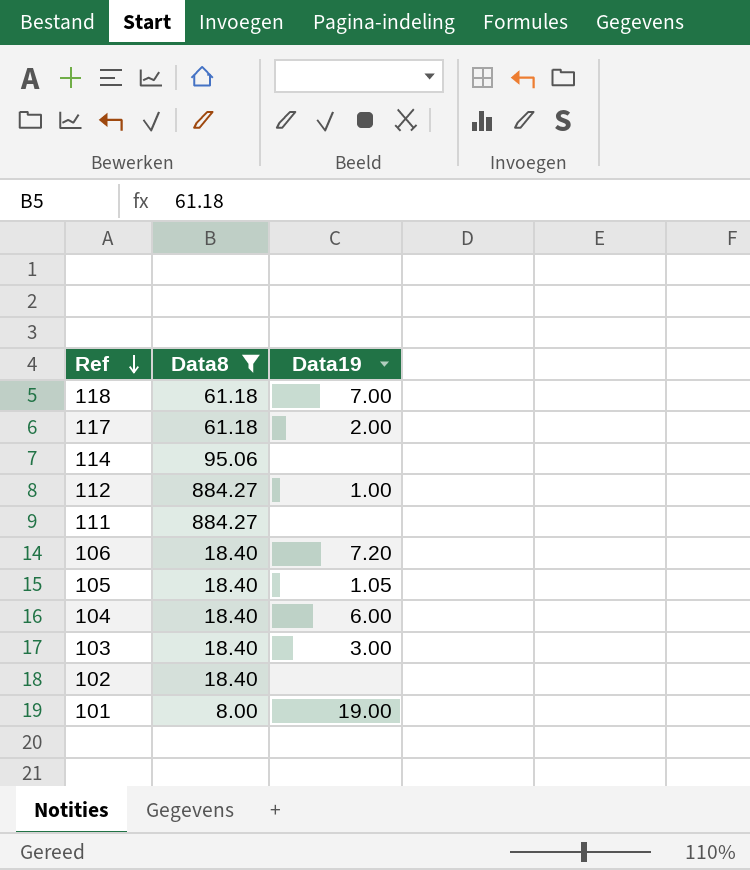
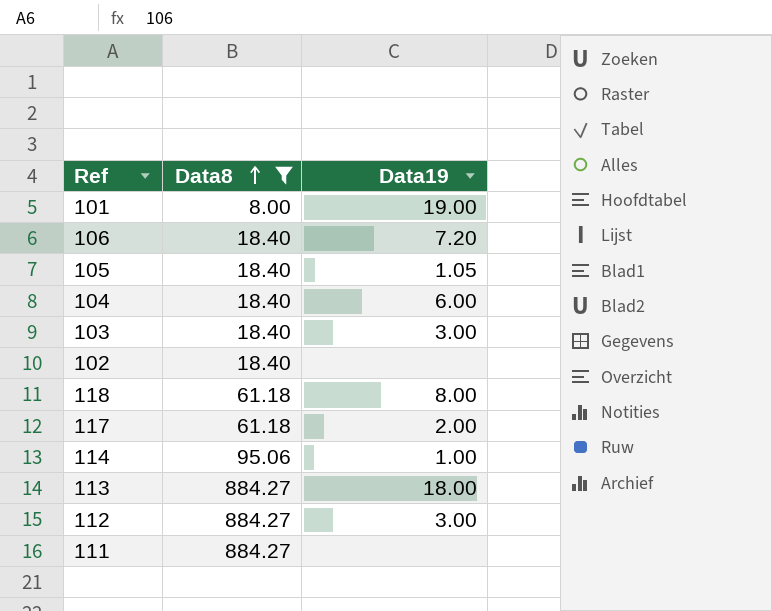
row order: Ref descending -> Data8 ascending
118 | Data19: 7.00 -> 8.00
114 | Data19: none -> 1.00
row 113: none -> 884.27 | 18.00
112 | Data19: 1.00 -> 3.00

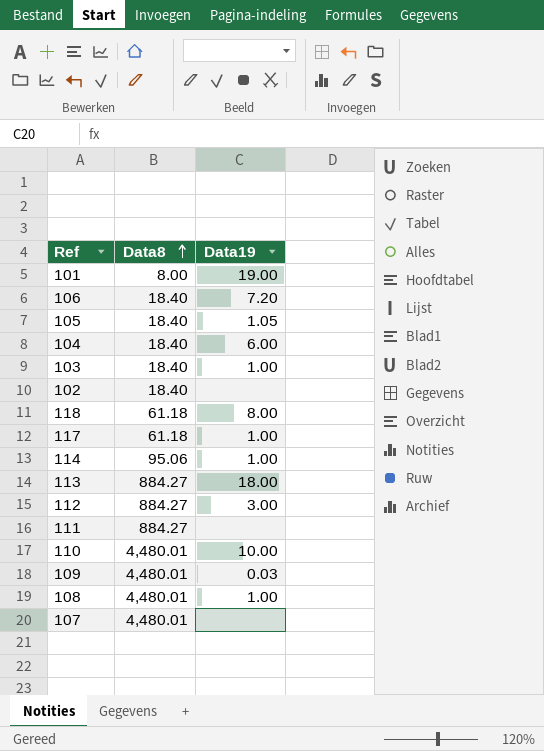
filter: Data8 != 4,480.01 -> none
103 | Data19: 3.00 -> 1.00
117 | Data19: 2.00 -> 1.00

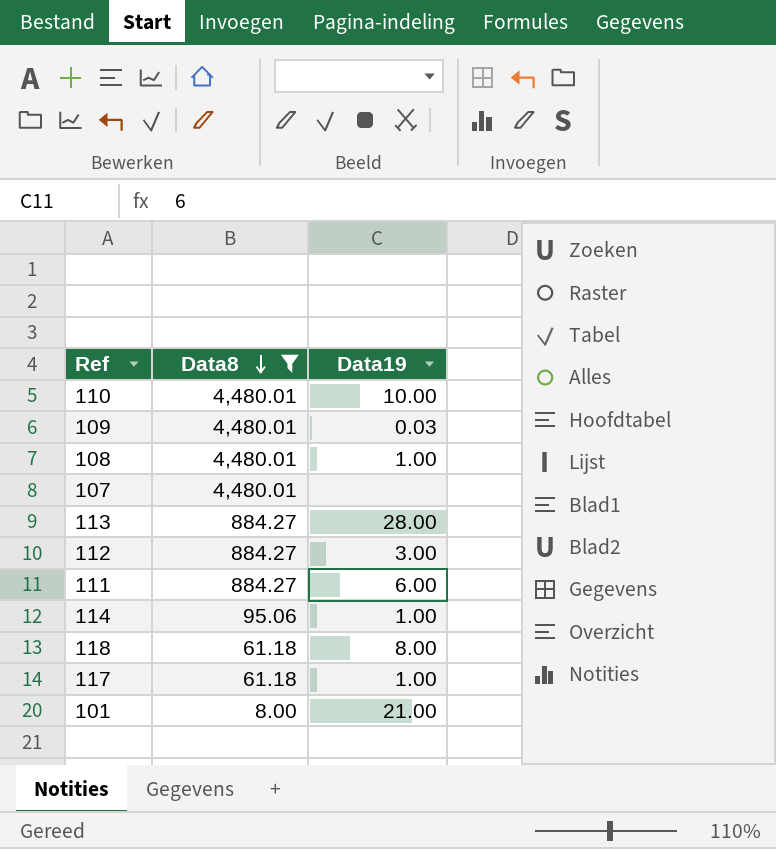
filter: none -> Data8 != 18.40
row order: Data8 ascending -> Data8 descending
113 | Data19: 18.00 -> 28.00
111 | Data19: none -> 6.00
101 | Data19: 19.00 -> 21.00

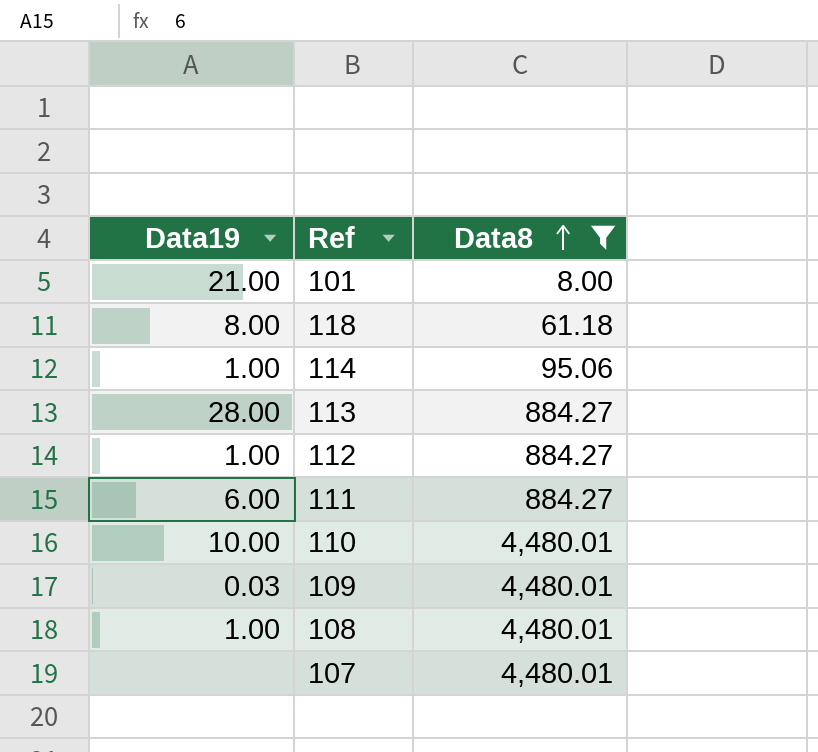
row order: Data8 descending -> Data8 ascending
column Data19 | position: 3 -> 1
row 117: 61.18 | 1.00 -> none
112 | Data19: 3.00 -> 1.00

